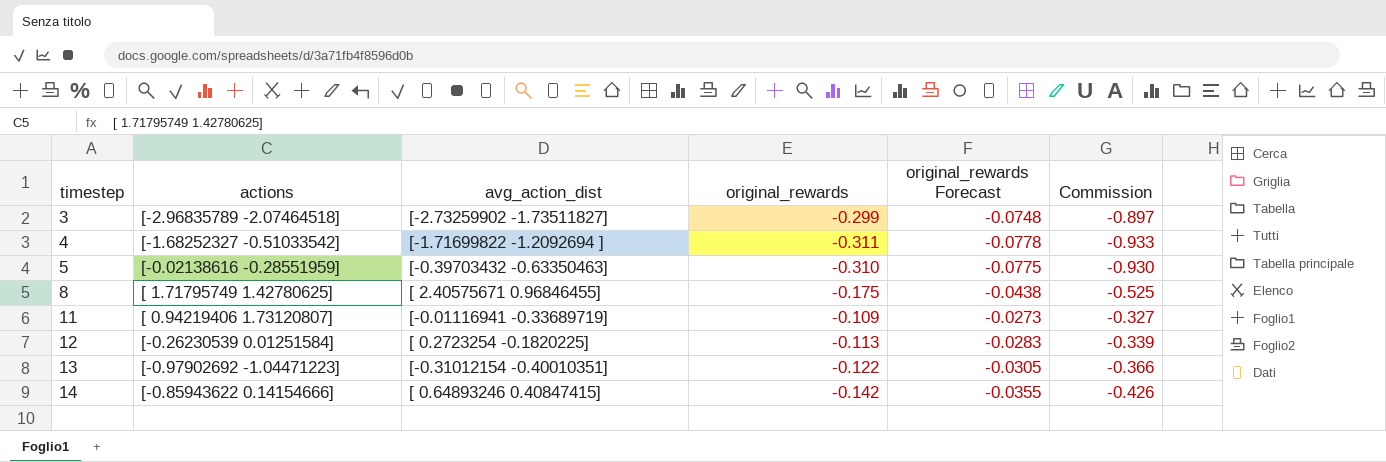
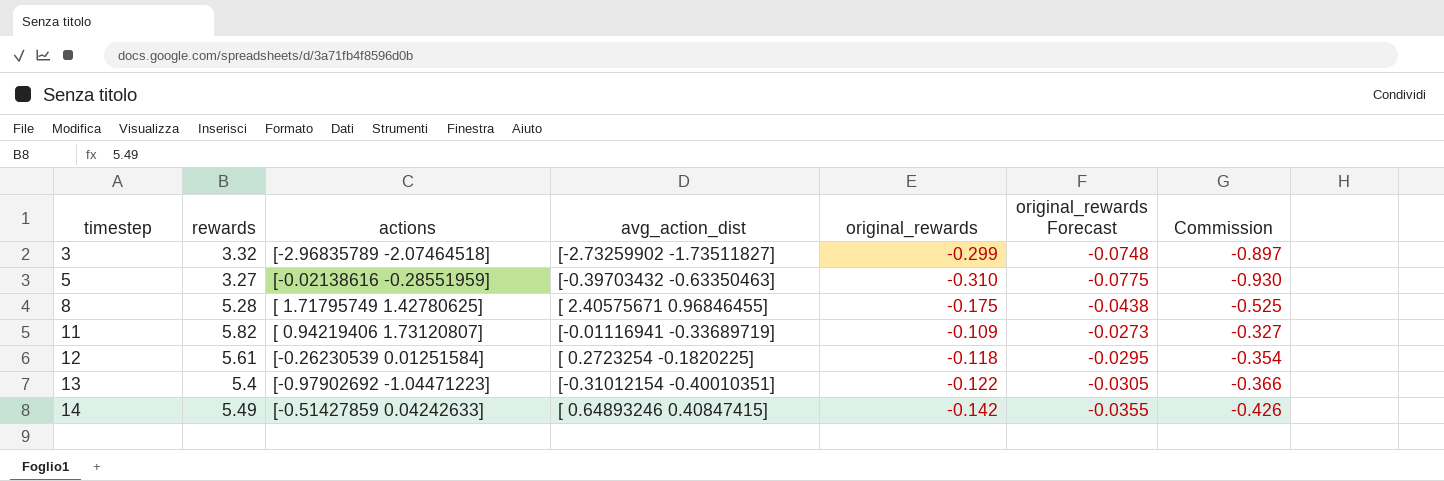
column rewards | position: none -> 2
row 4: [-1.68252327 -0.51033542] | [-1.71699822 -1.2092694 ] | -0.311 | -0.0778 | -0.933 -> none
12 | original_rewards: -0.113 -> -0.118
12 | original_rewards Forecast: -0.0283 -> -0.0295
12 | Commission: -0.339 -> -0.354
14 | actions: [-0.85943622 0.14154666] -> [-0.51427859 0.04242633]

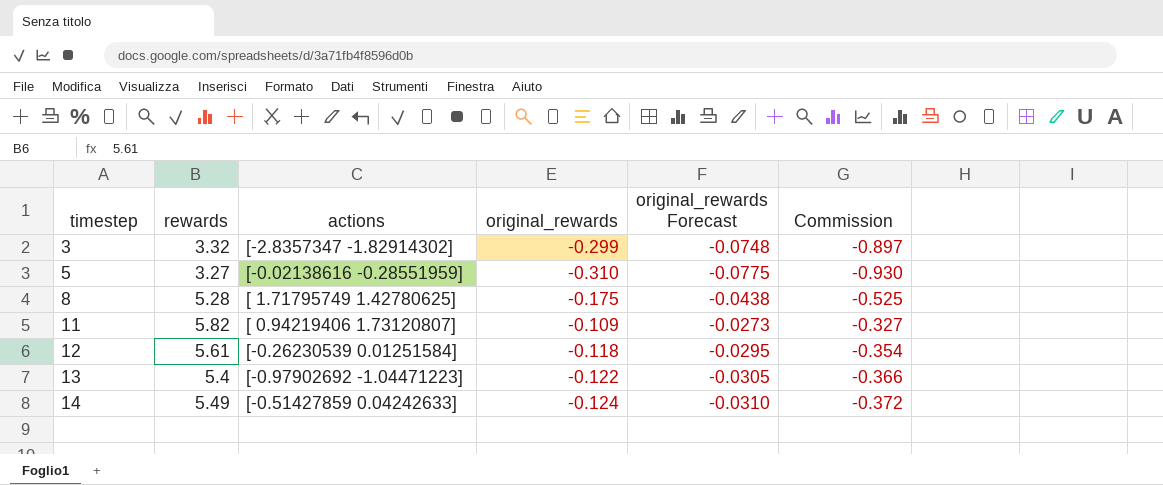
column avg_action_dist | position: 4 -> none
3 | actions: [-2.96835789 -2.07464518] -> [-2.8357347 -1.82914302]
14 | original_rewards: -0.142 -> -0.124
14 | original_rewards Forecast: -0.0355 -> -0.0310
14 | Commission: -0.426 -> -0.372

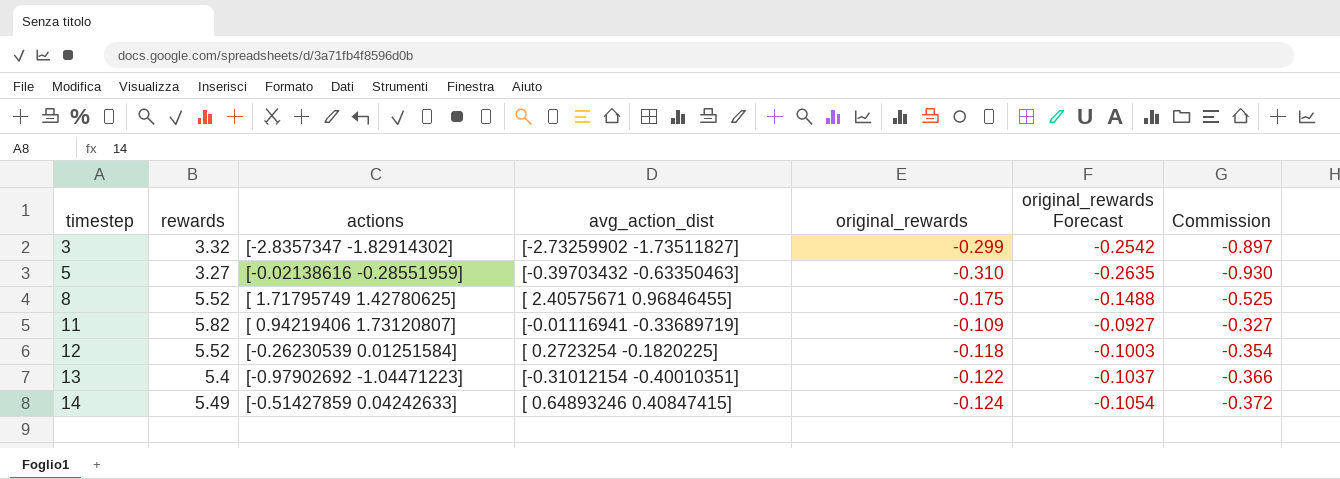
column avg_action_dist | position: none -> 4
column original_rewards Forecast | formula: [original_rewards] * 0.25 -> [original_rewards] * 0.85
8 | rewards: 5.28 -> 5.52
12 | rewards: 5.61 -> 5.52

